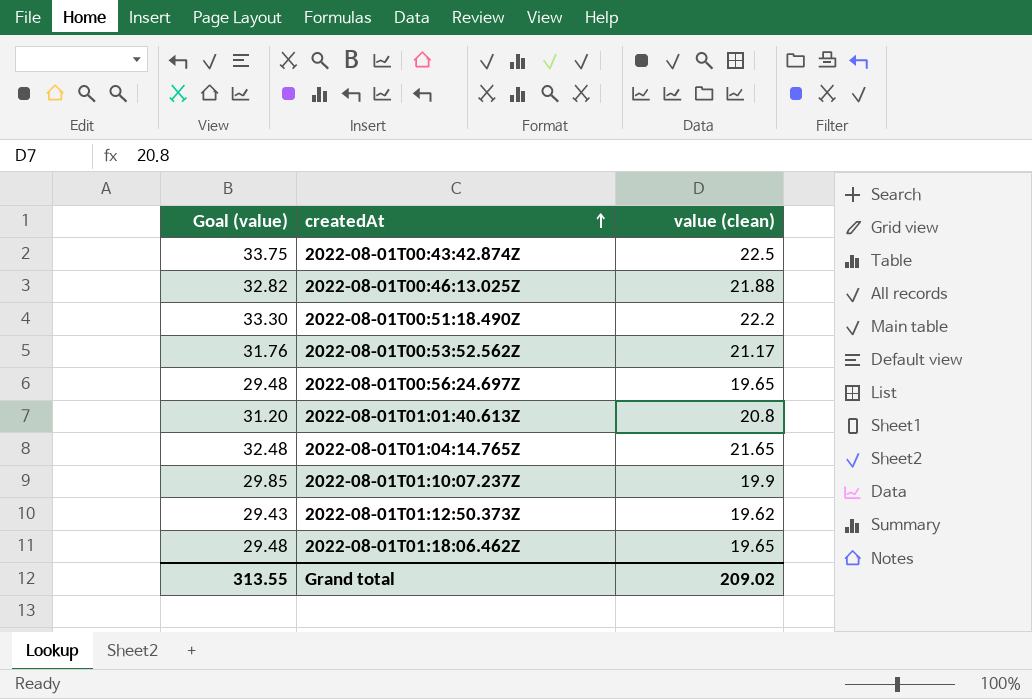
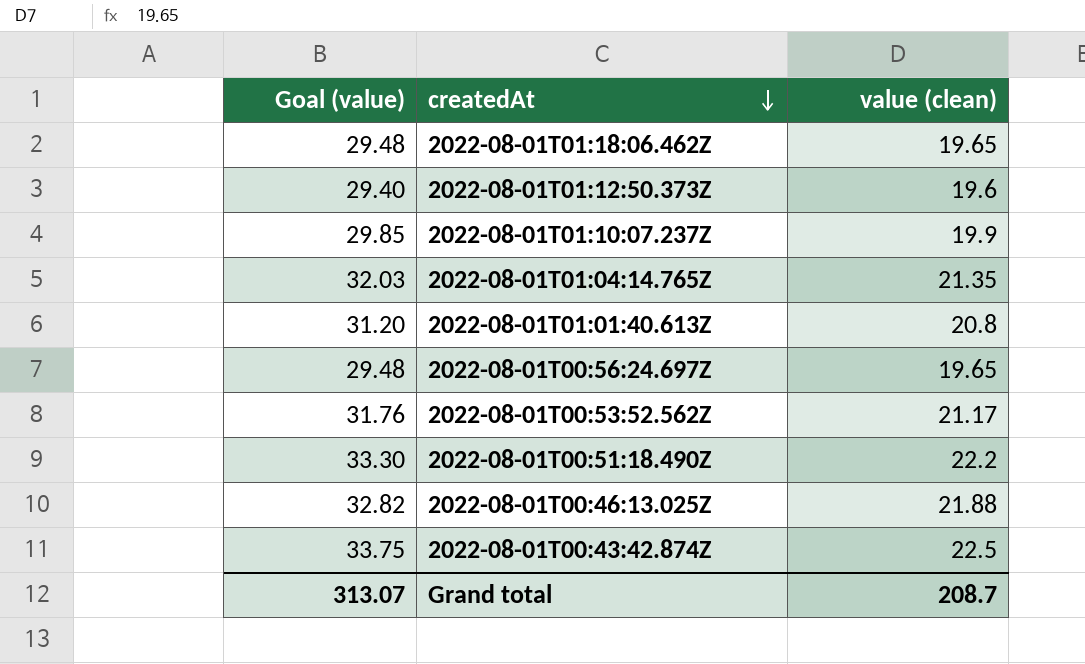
row order: createdAt ascending -> createdAt descending
2022-08-01T01:12:50.373Z | Goal (value): 29.43 -> 29.40
2022-08-01T01:12:50.373Z | value (clean): 19.62 -> 19.6
2022-08-01T01:04:14.765Z | Goal (value): 32.48 -> 32.03
2022-08-01T01:04:14.765Z | value (clean): 21.65 -> 21.35
Grand total | Goal (value): 313.55 -> 313.07
Grand total | value (clean): 209.02 -> 208.7

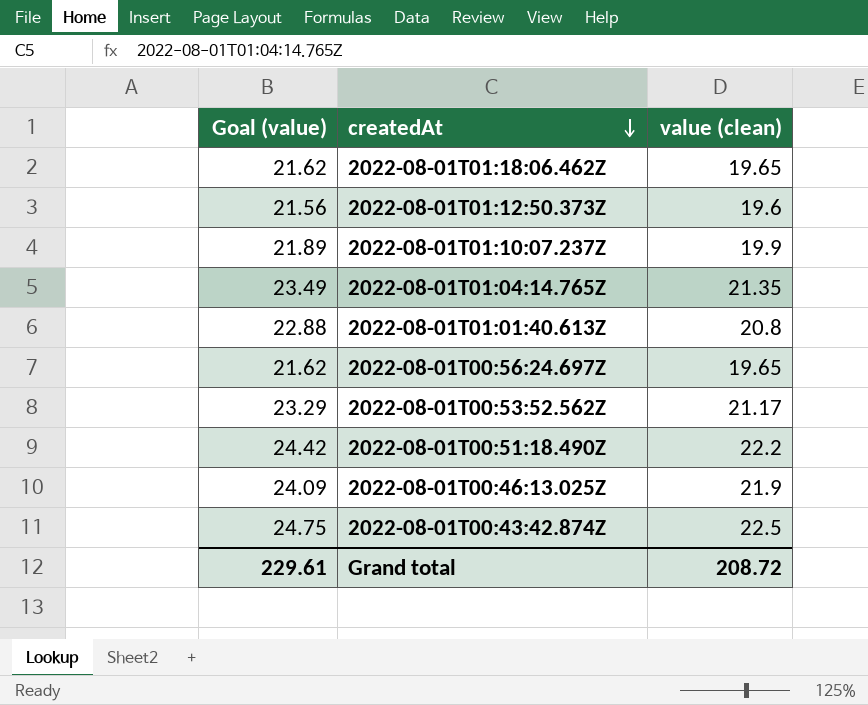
column Goal (value) | formula: [value (clean)] * 1.5 -> [value (clean)] * 1.1
2022-08-01T00:46:13.025Z | value (clean): 21.88 -> 21.9
Grand total | Goal (value): 313.07 -> 229.61
Grand total | value (clean): 208.7 -> 208.72

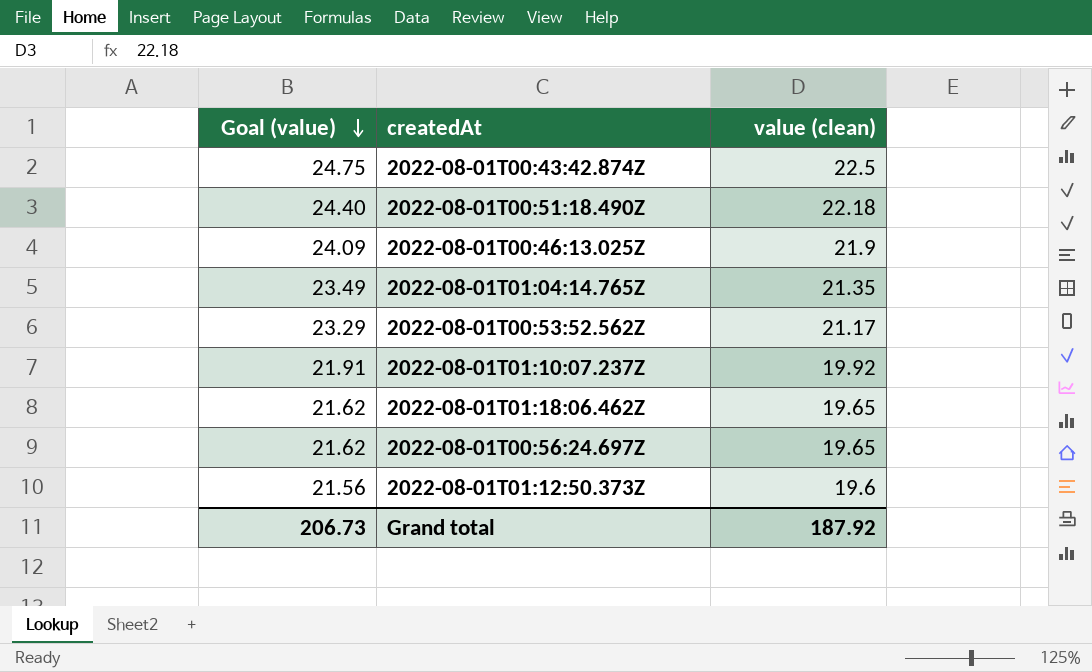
row order: createdAt descending -> Goal (value) descending
row 2022-08-01T01:01:40.613Z: 22.88 | 20.8 -> none
2022-08-01T00:51:18.490Z | Goal (value): 24.42 -> 24.40
2022-08-01T00:51:18.490Z | value (clean): 22.2 -> 22.18
2022-08-01T01:10:07.237Z | Goal (value): 21.89 -> 21.91
2022-08-01T01:10:07.237Z | value (clean): 19.9 -> 19.92
Grand total | Goal (value): 229.61 -> 206.73
Grand total | value (clean): 208.72 -> 187.92

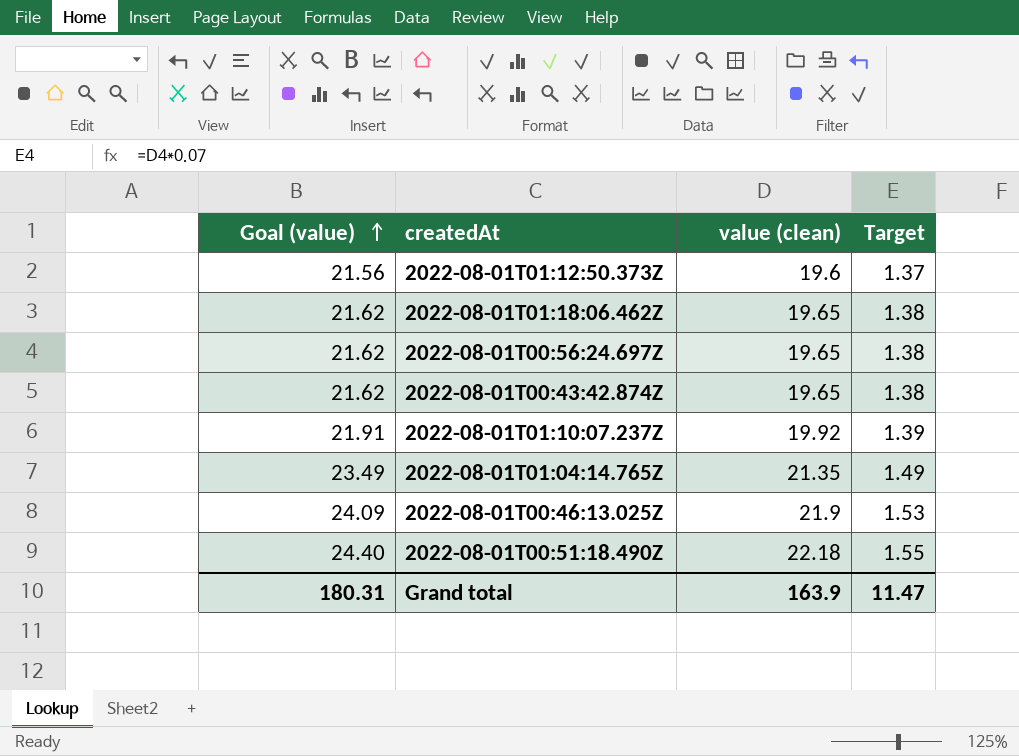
row order: Goal (value) descending -> Goal (value) ascending
column Target | formula: none -> [value (clean)] * 0.07
row 2022-08-01T00:53:52.562Z: 23.29 | 21.17 -> none
2022-08-01T00:43:42.874Z | Goal (value): 24.75 -> 21.62
2022-08-01T00:43:42.874Z | value (clean): 22.5 -> 19.65
Grand total | Goal (value): 206.73 -> 180.31
Grand total | value (clean): 187.92 -> 163.9

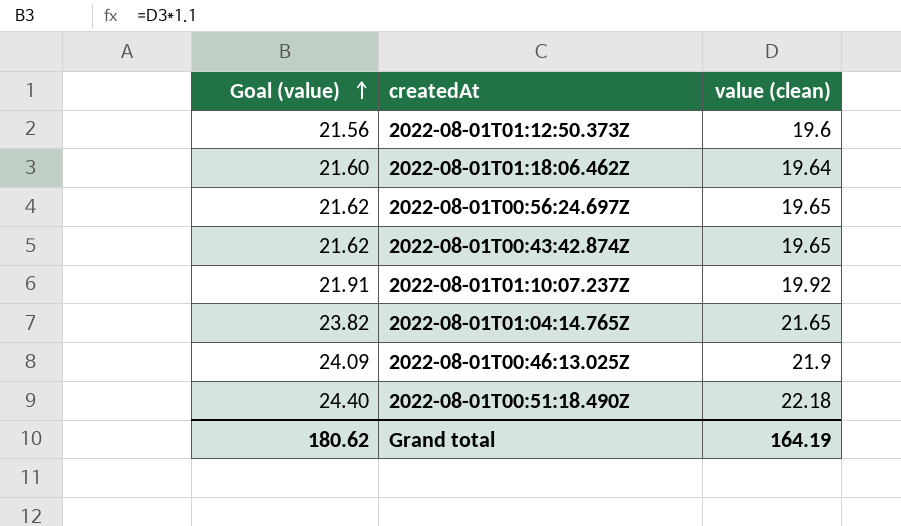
column Target | formula: [value (clean)] * 0.07 -> none
2022-08-01T01:18:06.462Z | Goal (value): 21.62 -> 21.60
2022-08-01T01:18:06.462Z | value (clean): 19.65 -> 19.64
2022-08-01T01:04:14.765Z | Goal (value): 23.49 -> 23.82
2022-08-01T01:04:14.765Z | value (clean): 21.35 -> 21.65
Grand total | Goal (value): 180.31 -> 180.62
Grand total | value (clean): 163.9 -> 164.19

